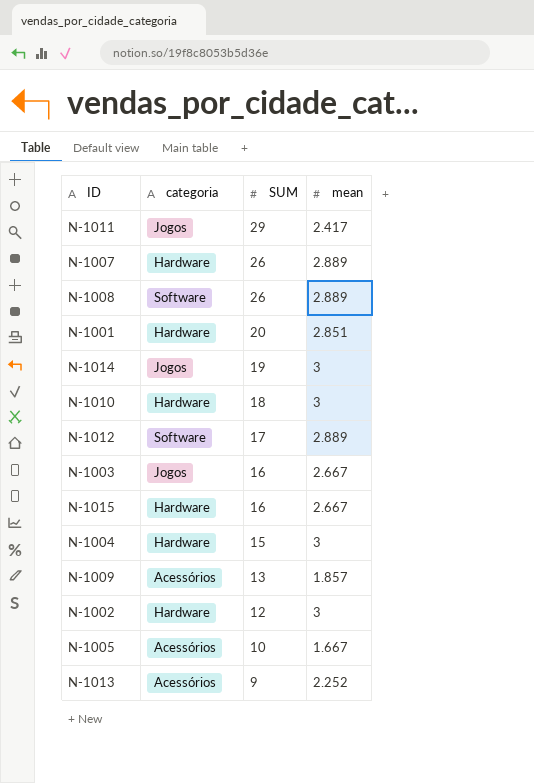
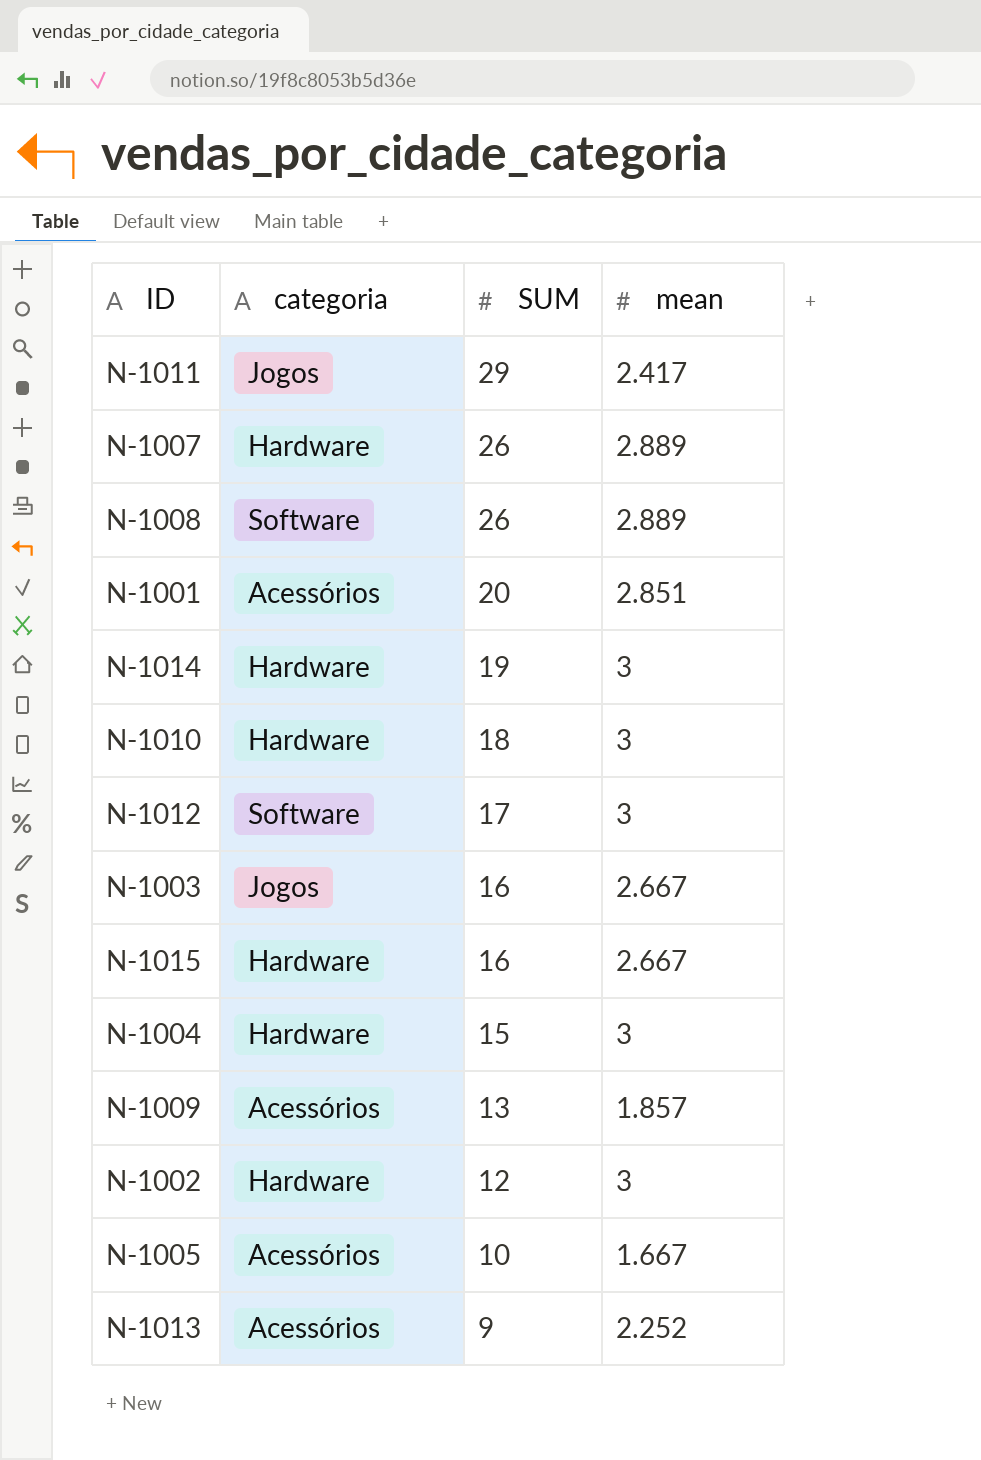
N-1001 | categoria: Hardware -> Acessórios
N-1014 | categoria: Jogos -> Hardware
N-1012 | mean: 2.889 -> 3

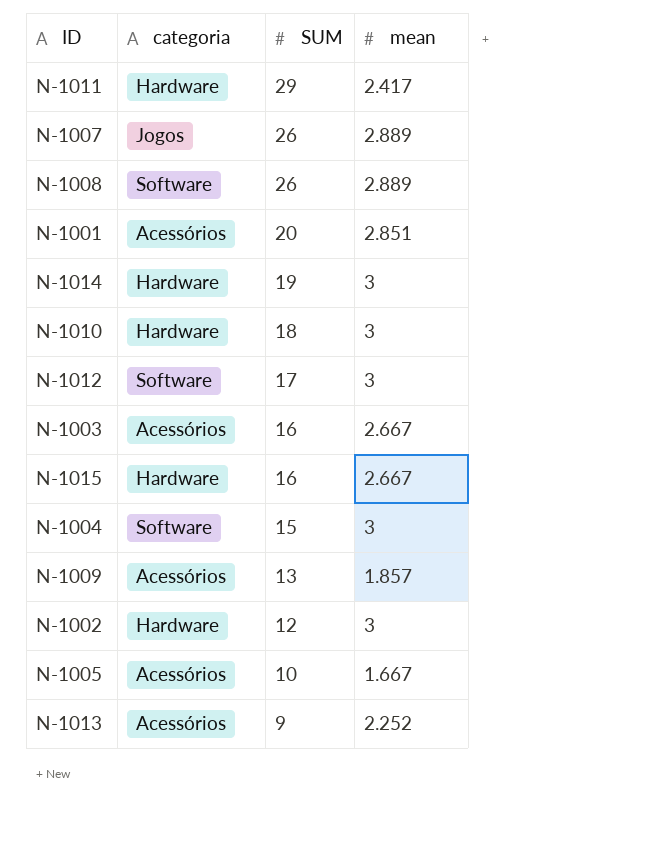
N-1011 | categoria: Jogos -> Hardware
N-1007 | categoria: Hardware -> Jogos
N-1003 | categoria: Jogos -> Acessórios
N-1004 | categoria: Hardware -> Software

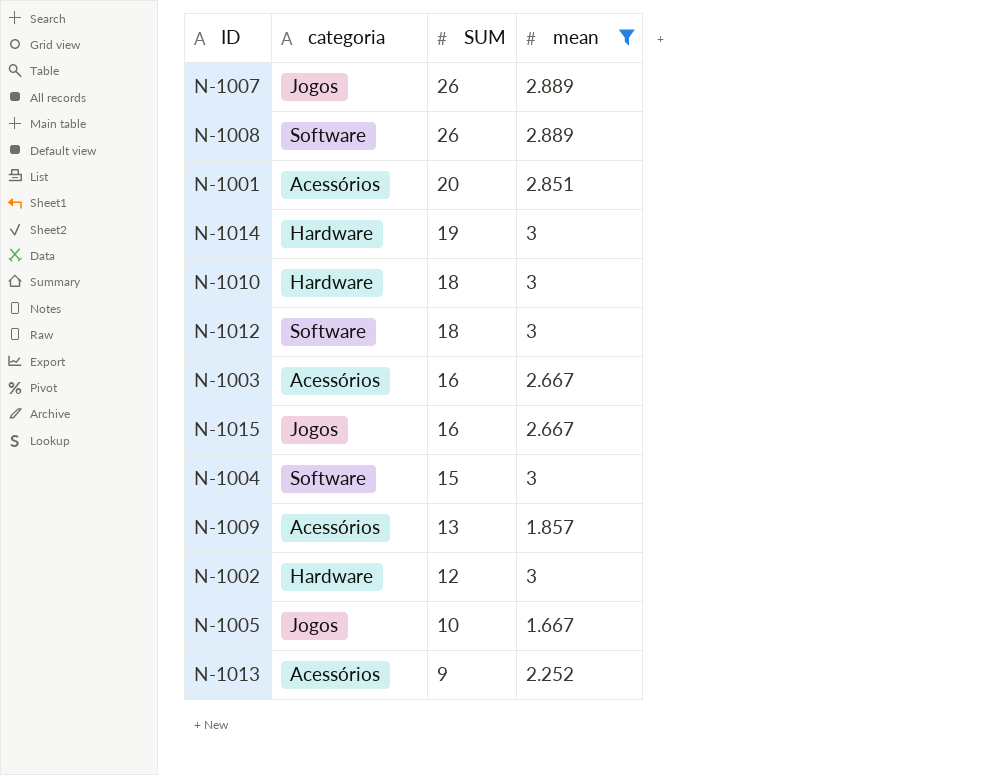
filter: none -> mean != 2.417
N-1012 | SUM: 17 -> 18
N-1015 | categoria: Hardware -> Jogos
N-1005 | categoria: Acessórios -> Jogos

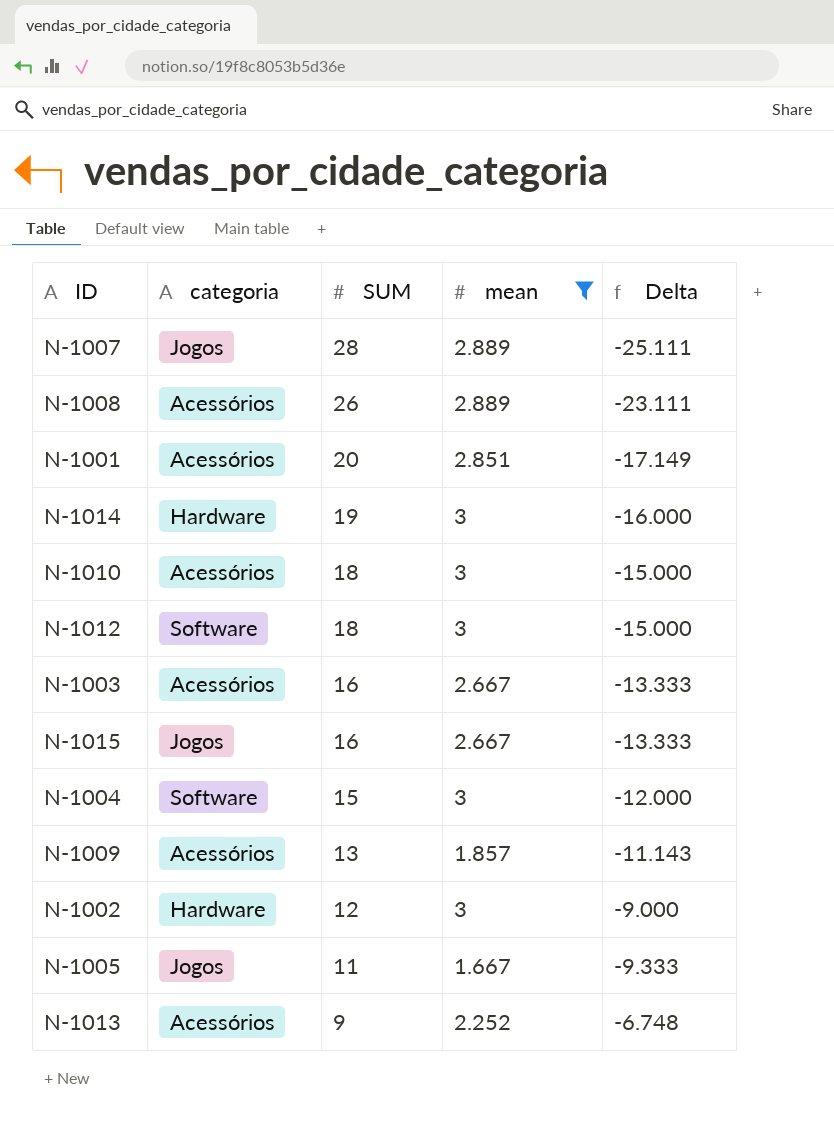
column Delta | formula: none -> [mean] - [SUM]
N-1007 | SUM: 26 -> 28
N-1008 | categoria: Software -> Acessórios
N-1010 | categoria: Hardware -> Acessórios
N-1005 | SUM: 10 -> 11

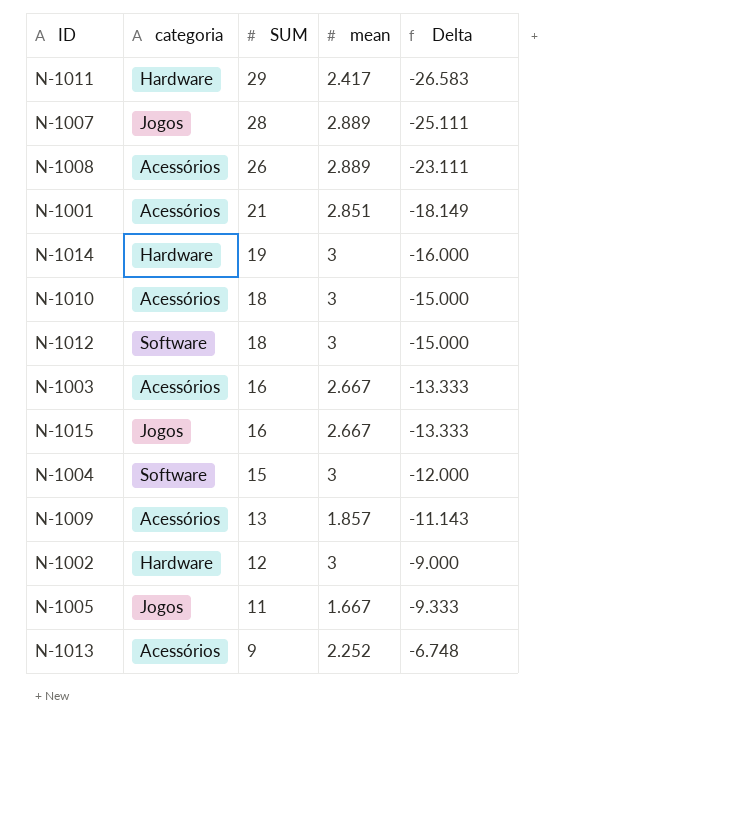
filter: mean != 2.417 -> none
N-1001 | SUM: 20 -> 21
N-1001 | Delta: -17.149 -> -18.149

